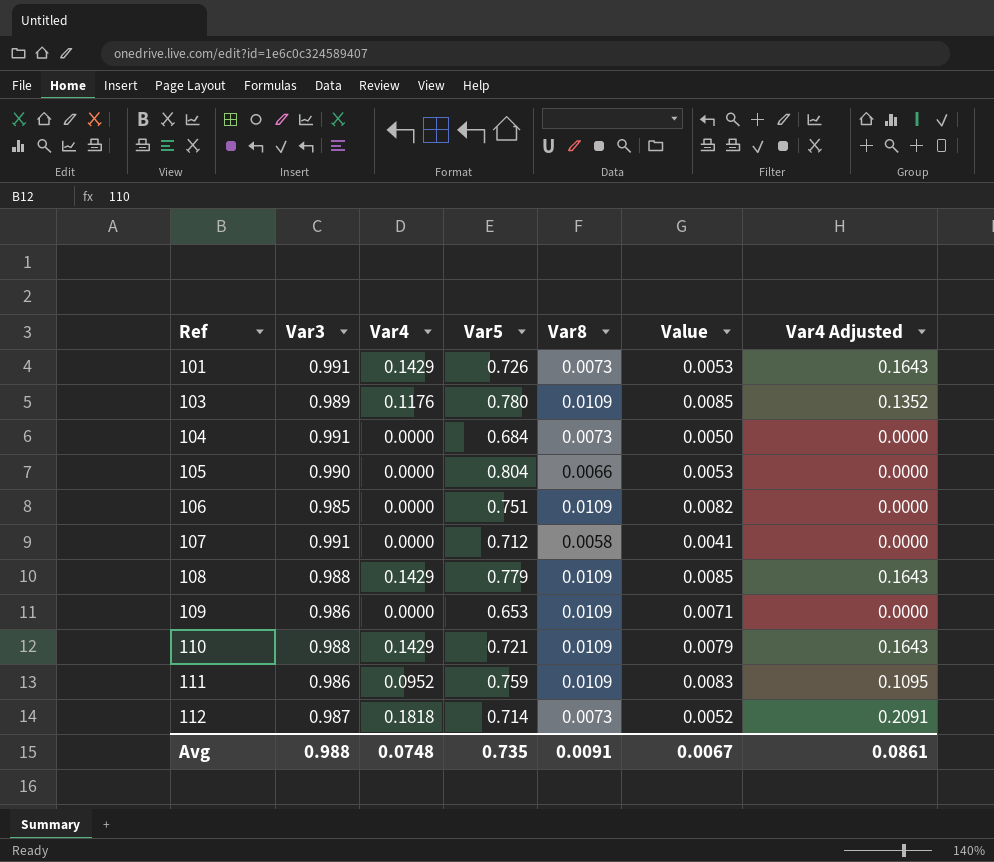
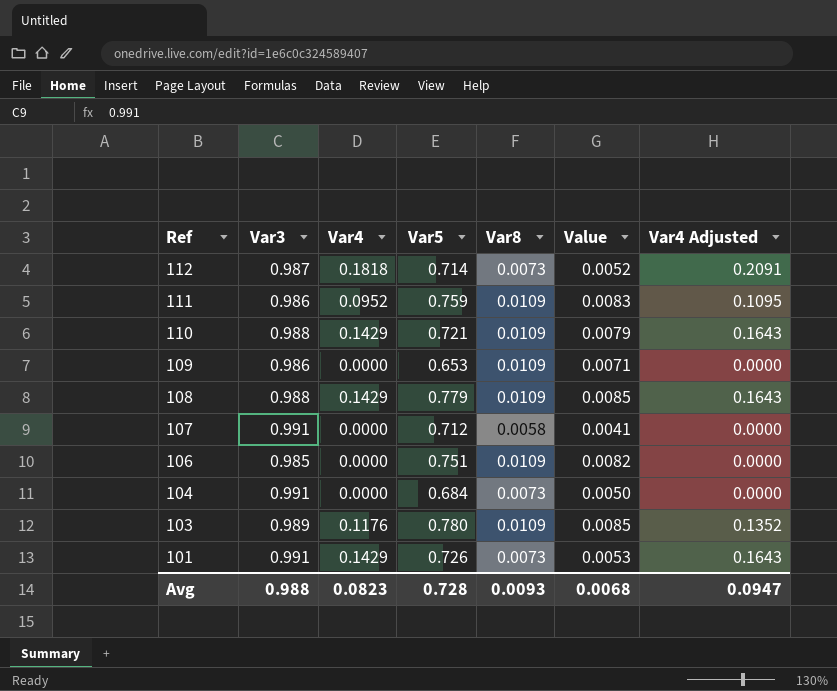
row order: Ref ascending -> Ref descending
row 105: 0.990 | 0.0000 | 0.804 | 0.0066 | 0.0053 | 0.0000 -> none
Avg | Var4: 0.0748 -> 0.0823
Avg | Var5: 0.735 -> 0.728
Avg | Var8: 0.0091 -> 0.0093
Avg | Value: 0.0067 -> 0.0068
Avg | Var4 Adjusted: 0.0861 -> 0.0947

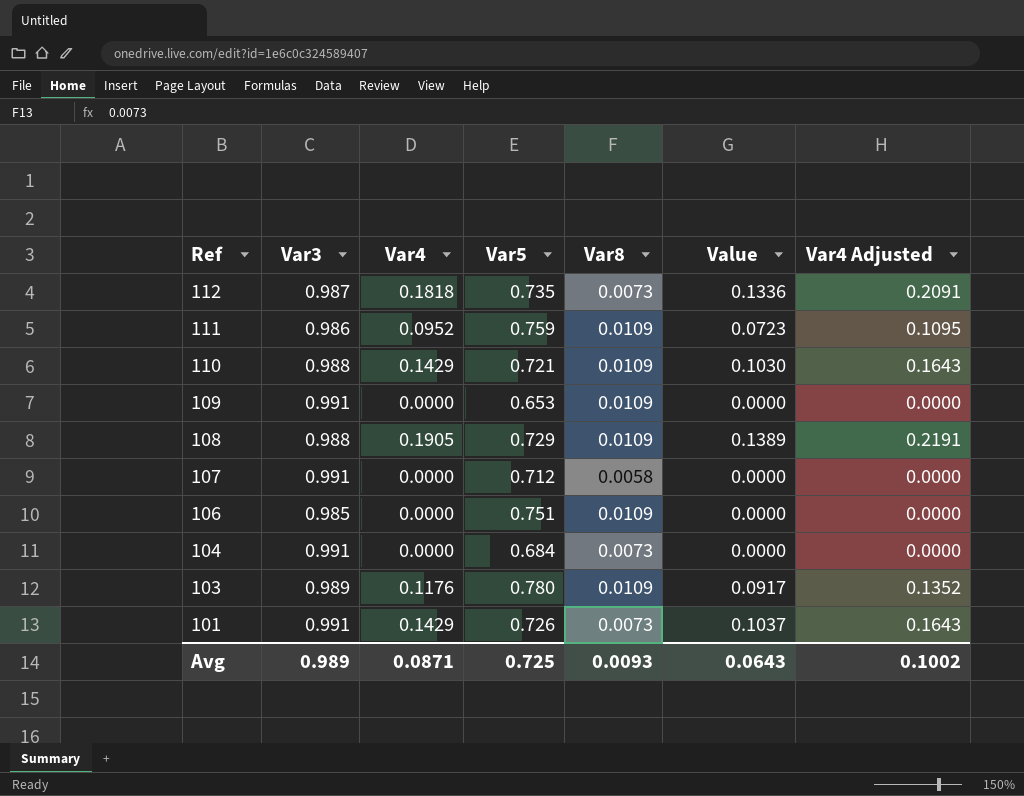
column Value | formula: [Var5] * [Var8] -> [Var4] * [Var5]
112 | Var5: 0.714 -> 0.735
109 | Var3: 0.986 -> 0.991
108 | Var4: 0.1429 -> 0.1905
108 | Var5: 0.779 -> 0.729
108 | Var4 Adjusted: 0.1643 -> 0.2191
Avg | Var3: 0.988 -> 0.989
Avg | Var4: 0.0823 -> 0.0871
Avg | Var5: 0.728 -> 0.725
Avg | Value: 0.0068 -> 0.0643
Avg | Var4 Adjusted: 0.0947 -> 0.1002

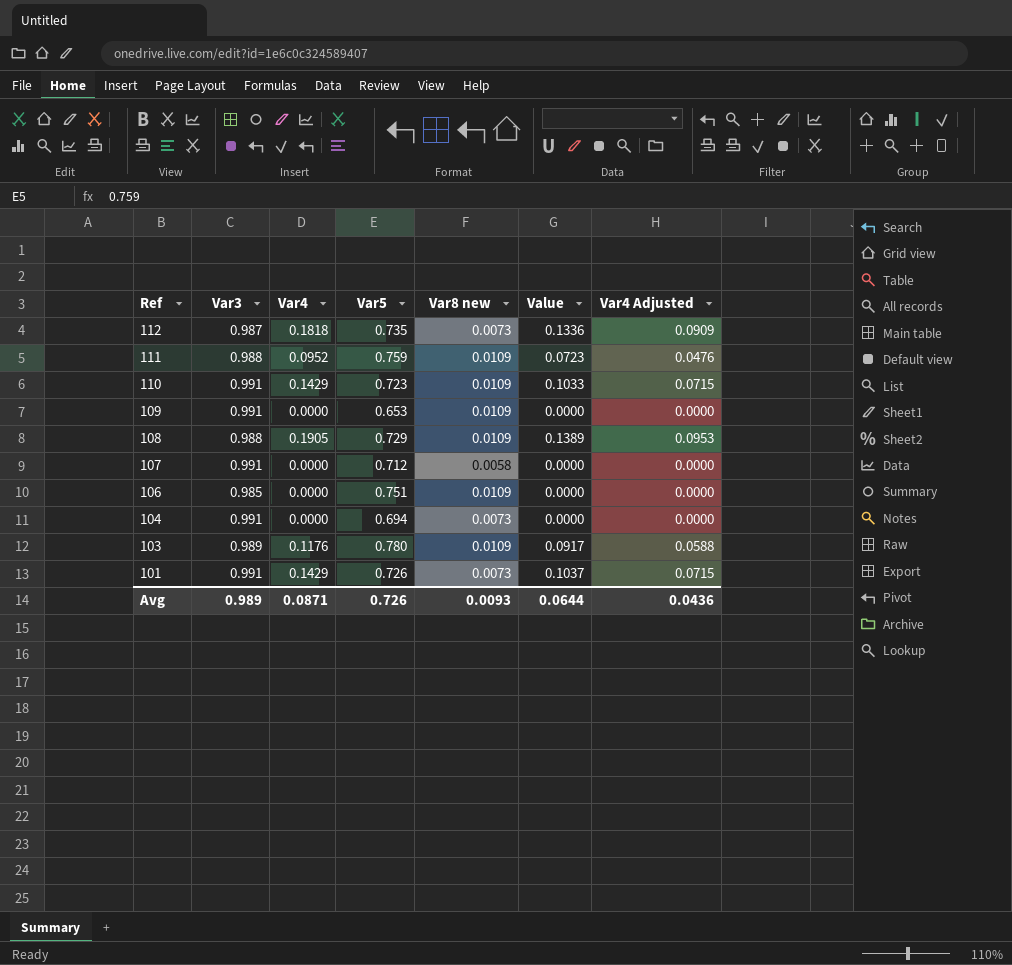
column name: Var8 -> Var8 new
column Var4 Adjusted | formula: [Var4] * 1.15 -> [Var4] * 0.5
111 | Var3: 0.986 -> 0.988
110 | Var3: 0.988 -> 0.991
110 | Var5: 0.721 -> 0.723
110 | Value: 0.1030 -> 0.1033
104 | Var5: 0.684 -> 0.694
Avg | Var5: 0.725 -> 0.726
Avg | Value: 0.0643 -> 0.0644
Avg | Var4 Adjusted: 0.1002 -> 0.0436

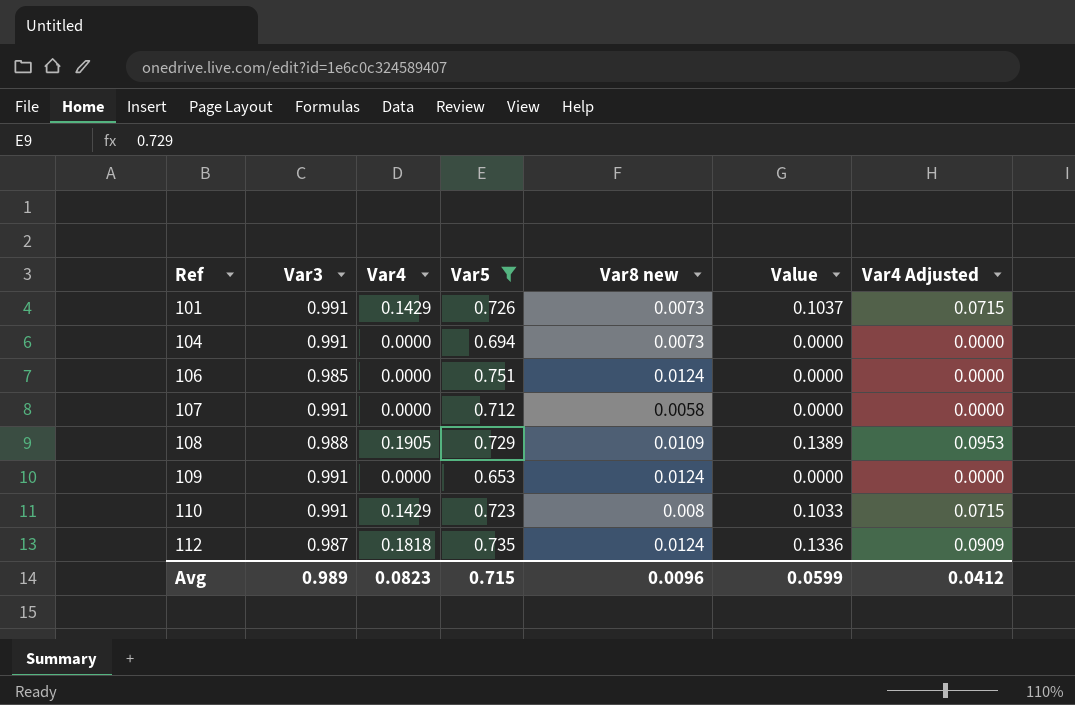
filter: none -> Var5 <= 0.751
row order: Ref descending -> Ref ascending
106 | Var8 new: 0.0109 -> 0.0124
109 | Var8 new: 0.0109 -> 0.0124
110 | Var8 new: 0.0109 -> 0.008
112 | Var8 new: 0.0073 -> 0.0124
Avg | Var4: 0.0871 -> 0.0823
Avg | Var5: 0.726 -> 0.715
Avg | Var8 new: 0.0093 -> 0.0096
Avg | Value: 0.0644 -> 0.0599
Avg | Var4 Adjusted: 0.0436 -> 0.0412

